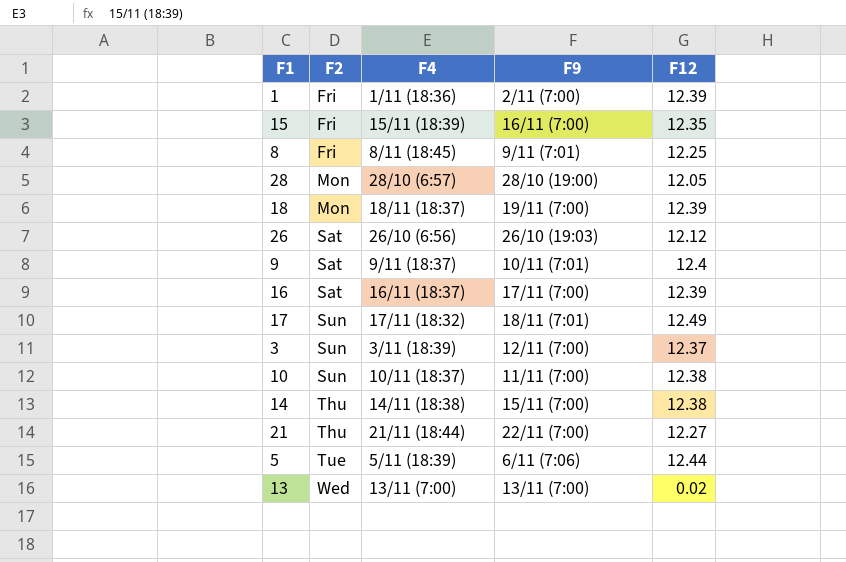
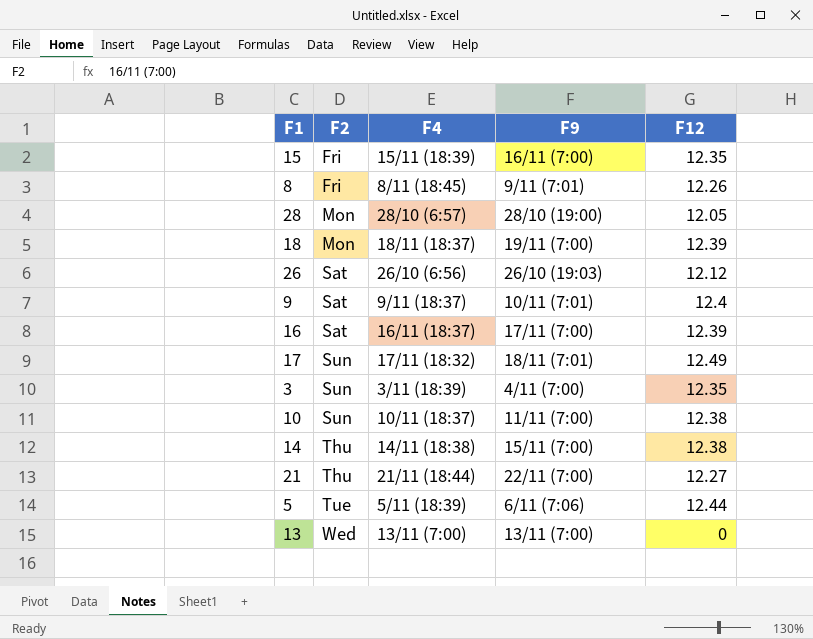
row 1: Fri | 1/11 (18:36) | 2/11 (7:00) | 12.39 -> none
8 | F12: 12.25 -> 12.26
3 | F9: 12/11 (7:00) -> 4/11 (7:00)
3 | F12: 12.37 -> 12.35
13 | F12: 0.02 -> 0

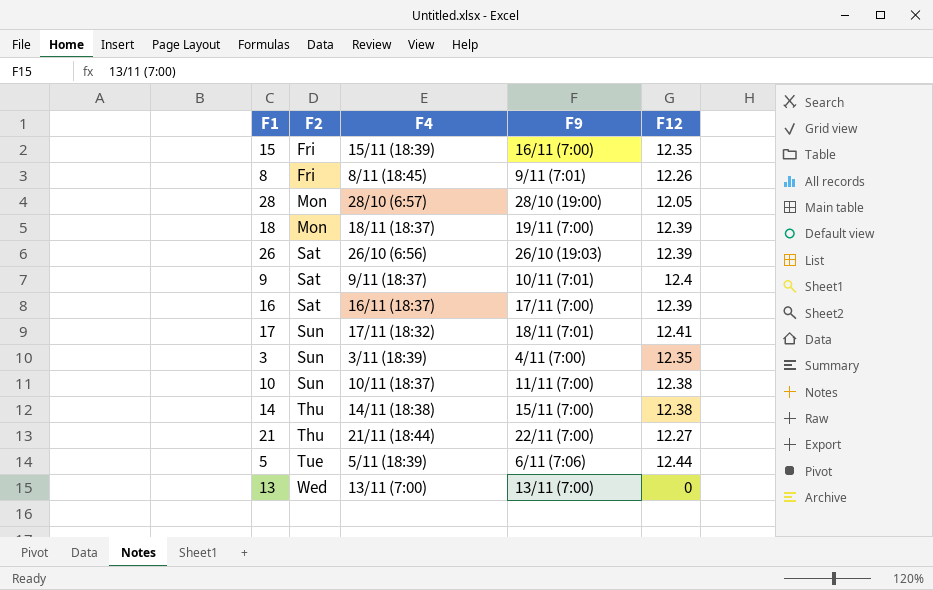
26 | F12: 12.12 -> 12.39
17 | F12: 12.49 -> 12.41

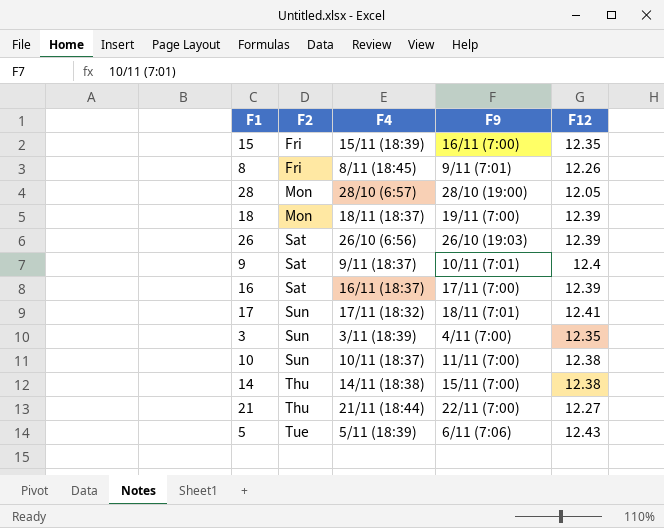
row 13: Wed | 13/11 (7:00) | 13/11 (7:00) | 0 -> none
5 | F12: 12.44 -> 12.43

